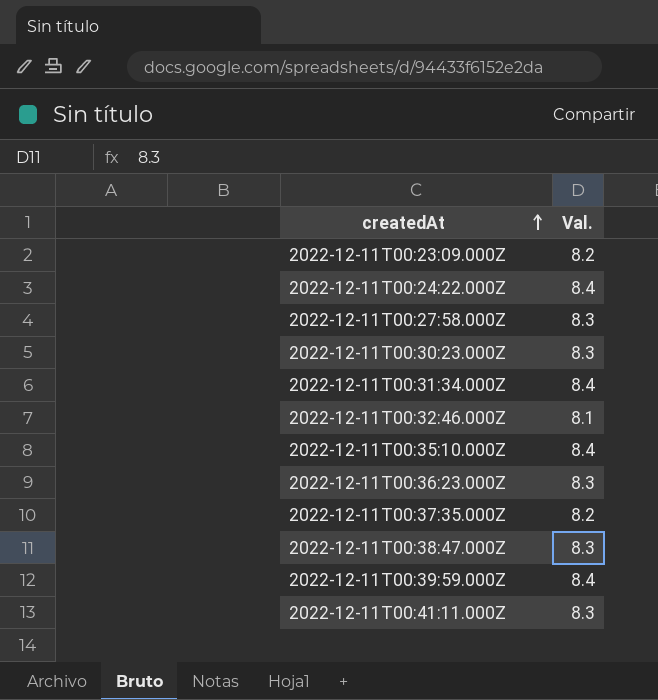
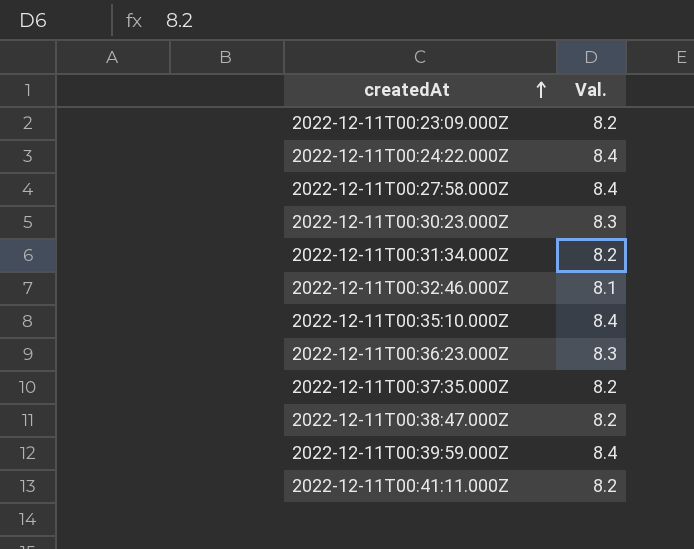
2022-12-11T00:27:58.000Z | Val.: 8.3 -> 8.4
2022-12-11T00:31:34.000Z | Val.: 8.4 -> 8.2
2022-12-11T00:38:47.000Z | Val.: 8.3 -> 8.2
2022-12-11T00:41:11.000Z | Val.: 8.3 -> 8.2

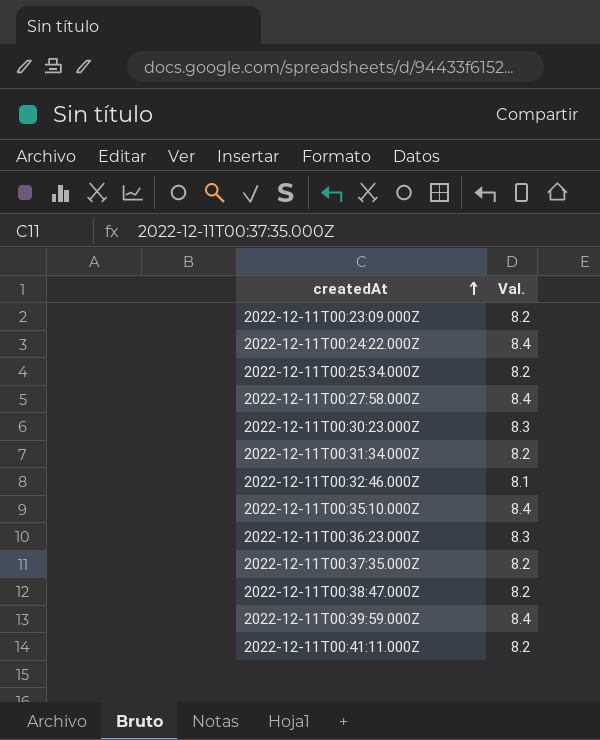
row 2022-12-11T00:25:34.000Z: none -> 8.2

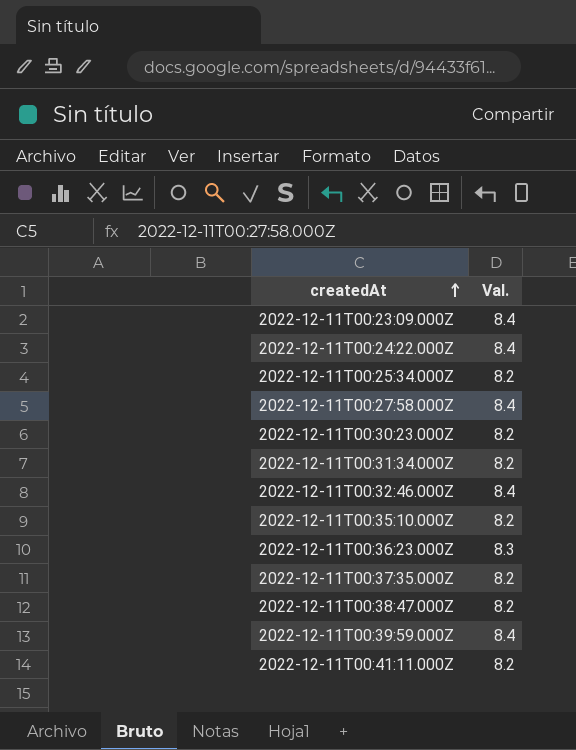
2022-12-11T00:23:09.000Z | Val.: 8.2 -> 8.4
2022-12-11T00:30:23.000Z | Val.: 8.3 -> 8.2
2022-12-11T00:32:46.000Z | Val.: 8.1 -> 8.4
2022-12-11T00:35:10.000Z | Val.: 8.4 -> 8.2

